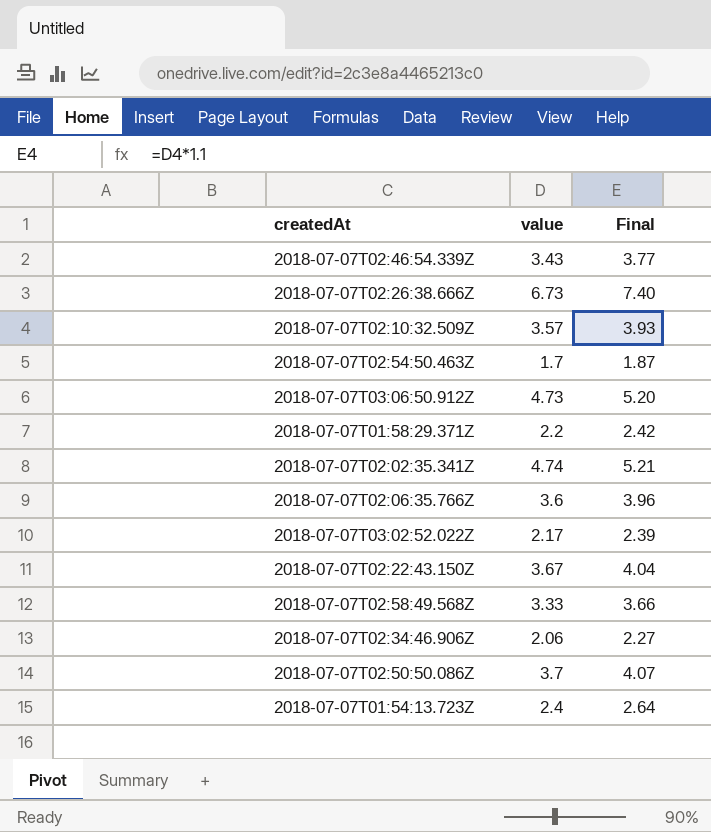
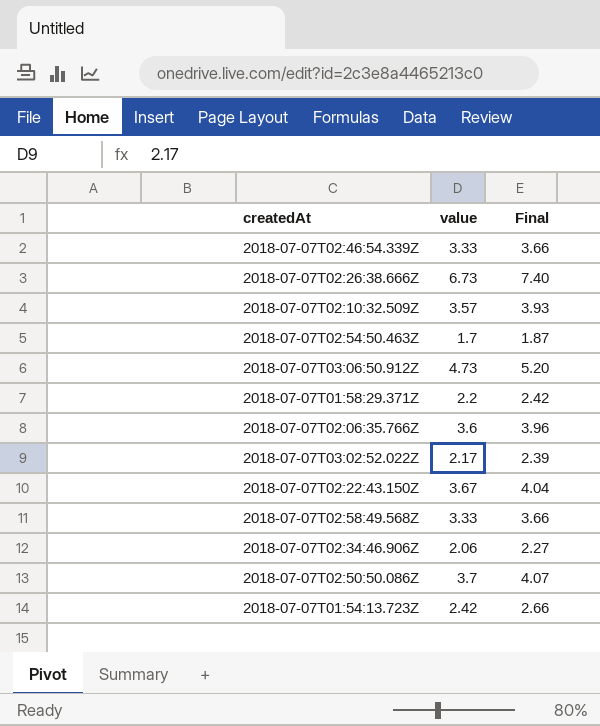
row 2018-07-07T02:02:35.341Z: 4.74 | 5.21 -> none
2018-07-07T02:46:54.339Z | value: 3.43 -> 3.33
2018-07-07T02:46:54.339Z | Final: 3.77 -> 3.66
2018-07-07T01:54:13.723Z | value: 2.4 -> 2.42
2018-07-07T01:54:13.723Z | Final: 2.64 -> 2.66

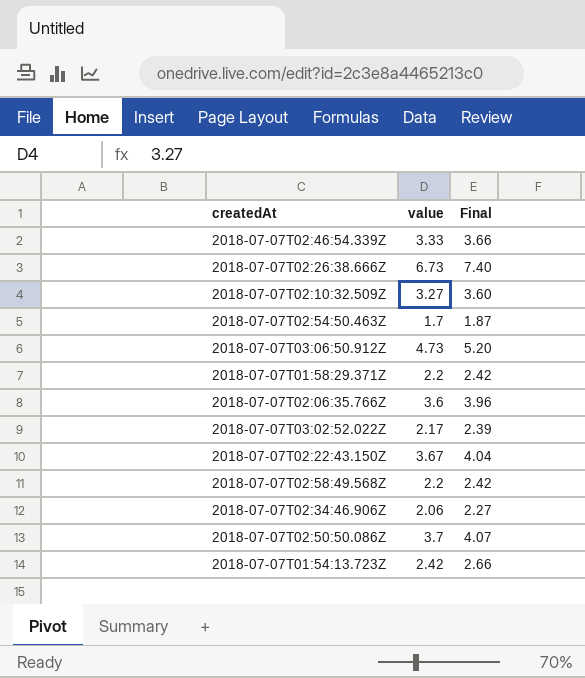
2018-07-07T02:10:32.509Z | value: 3.57 -> 3.27
2018-07-07T02:10:32.509Z | Final: 3.93 -> 3.60
2018-07-07T02:58:49.568Z | value: 3.33 -> 2.2
2018-07-07T02:58:49.568Z | Final: 3.66 -> 2.42

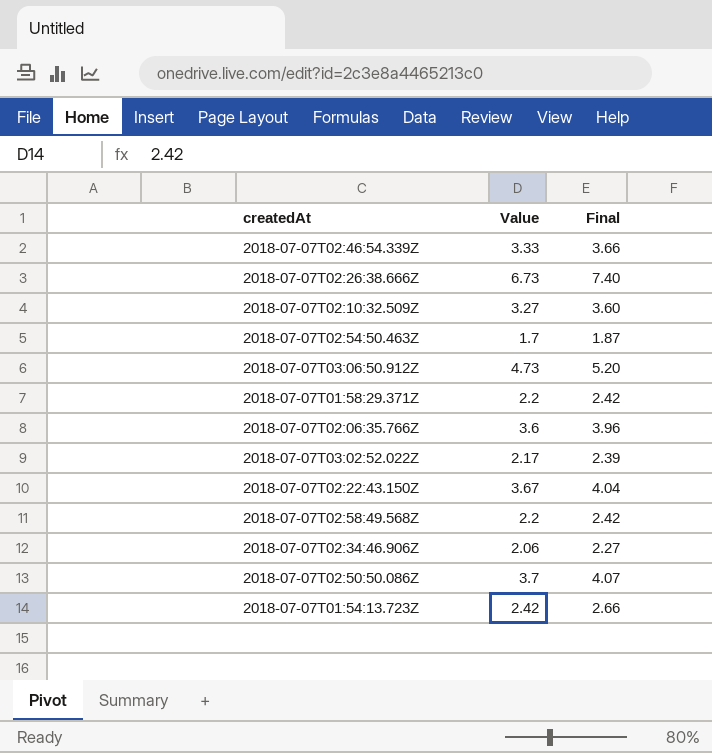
column name: value -> Value

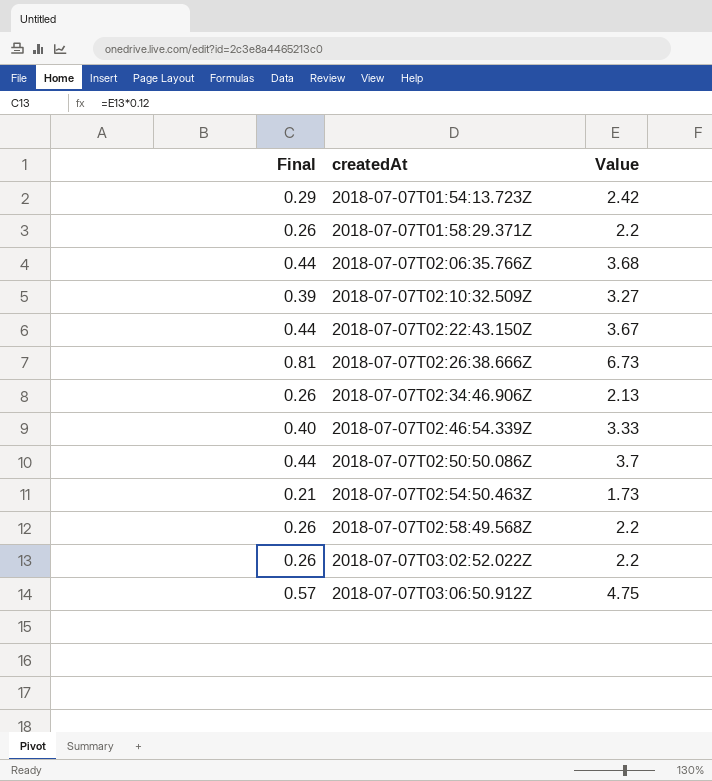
row order: none -> createdAt ascending
column Final | formula: [Value] * 1.1 -> [Value] * 0.12
column Final | position: 3 -> 1
2018-07-07T02:06:35.766Z | Value: 3.6 -> 3.68
2018-07-07T02:34:46.906Z | Value: 2.06 -> 2.13
2018-07-07T02:54:50.463Z | Value: 1.7 -> 1.73
2018-07-07T03:02:52.022Z | Value: 2.17 -> 2.2
2018-07-07T03:06:50.912Z | Value: 4.73 -> 4.75

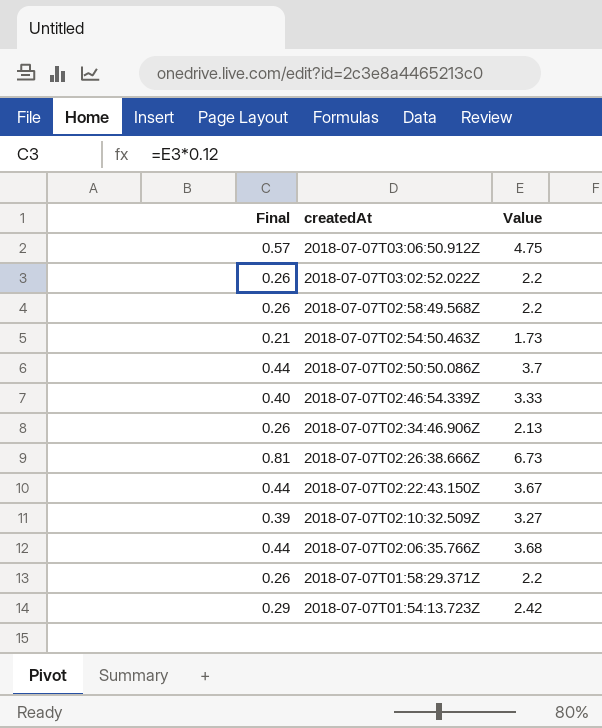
row order: createdAt ascending -> createdAt descending

